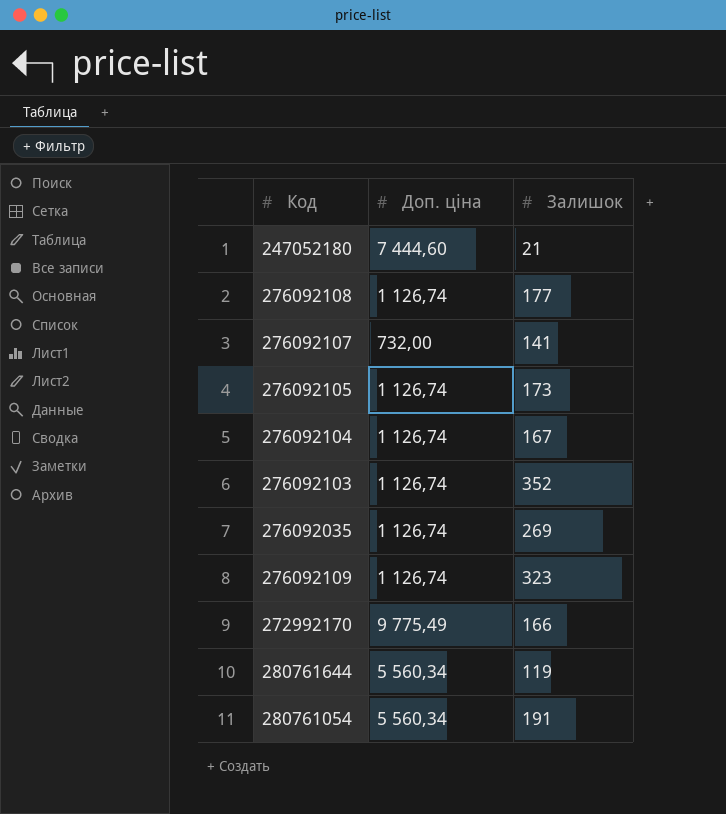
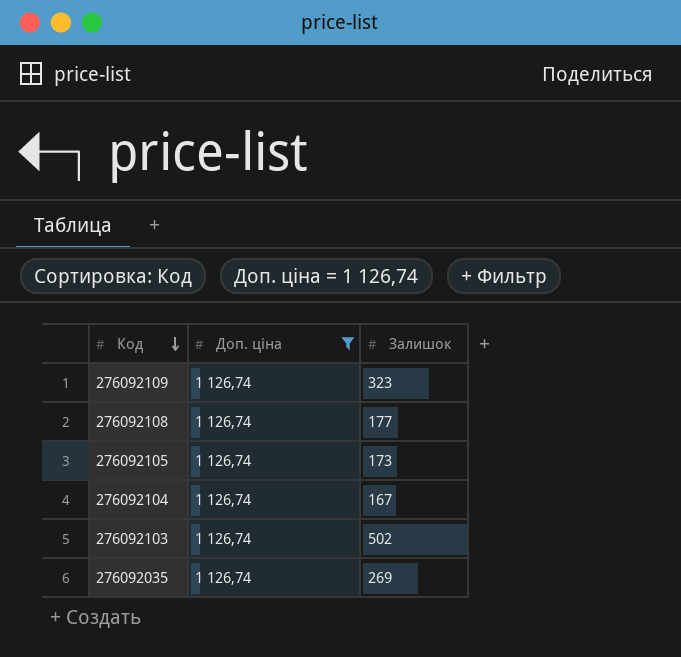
filter: none -> Доп. ціна = 1 126,74
row order: none -> Код descending
276092103 | Залишок: 352 -> 502

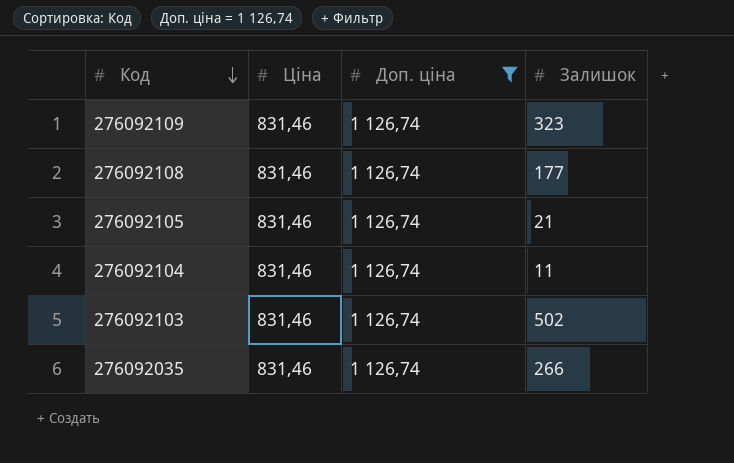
column Ціна | position: none -> 2
276092105 | Залишок: 173 -> 21
276092104 | Залишок: 167 -> 11
276092035 | Залишок: 269 -> 266

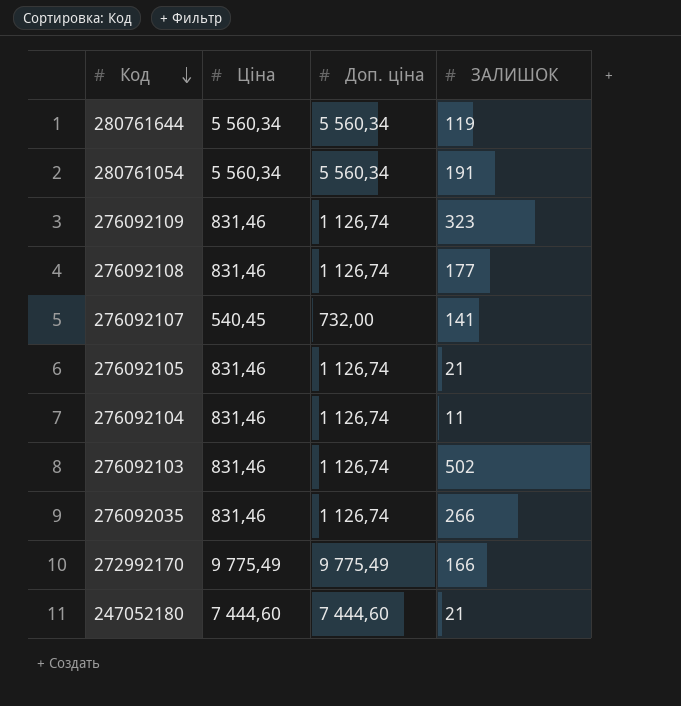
filter: Доп. ціна = 1 126,74 -> none
column name: Залишок -> ЗАЛИШОК

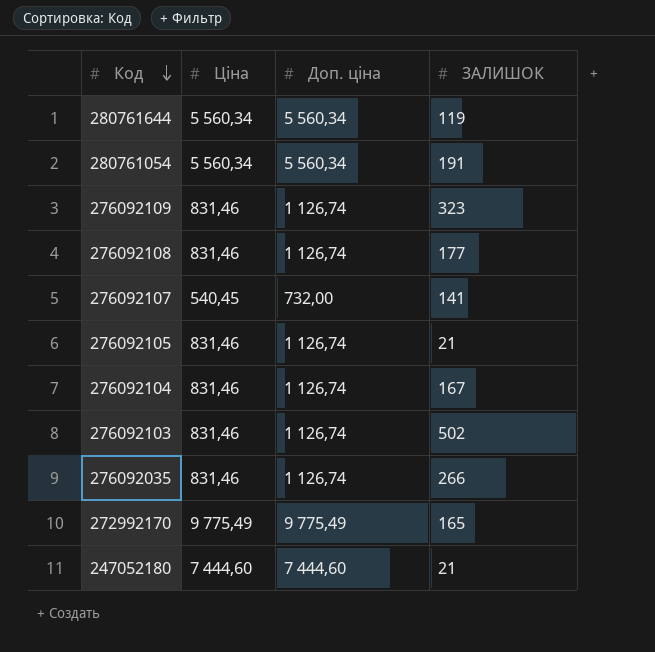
276092104 | ЗАЛИШОК: 11 -> 167
272992170 | ЗАЛИШОК: 166 -> 165

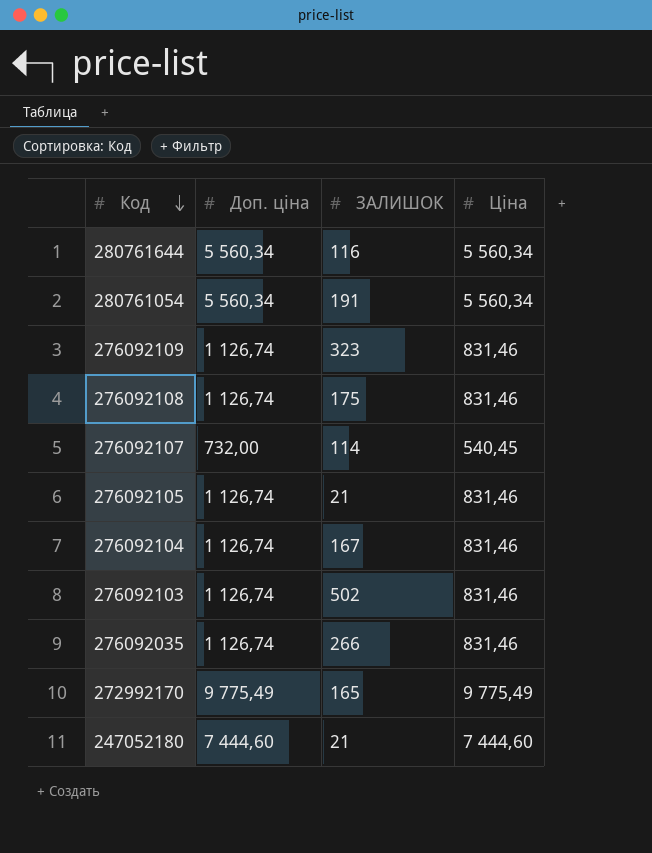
column Ціна | position: 2 -> 4
280761644 | ЗАЛИШОК: 119 -> 116
276092108 | ЗАЛИШОК: 177 -> 175
276092107 | ЗАЛИШОК: 141 -> 114

